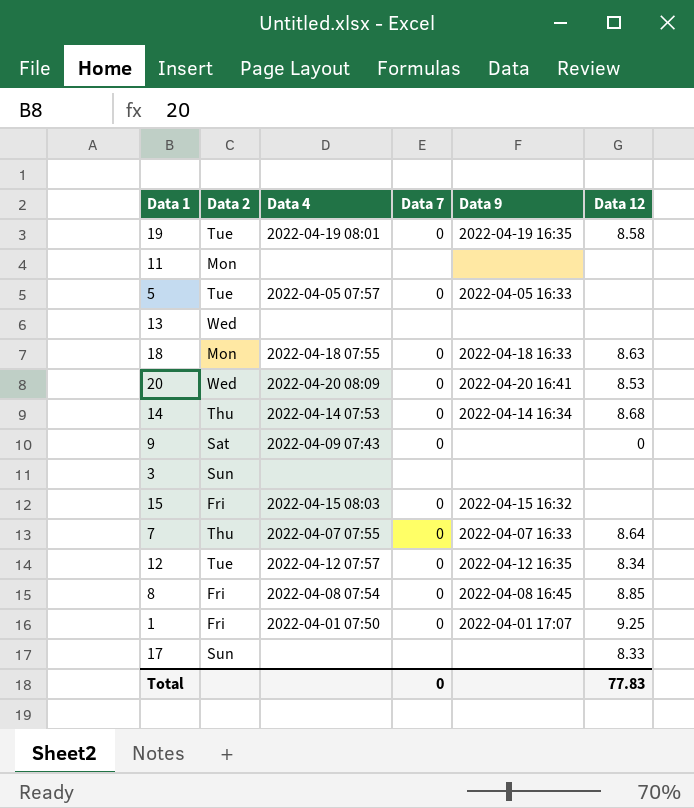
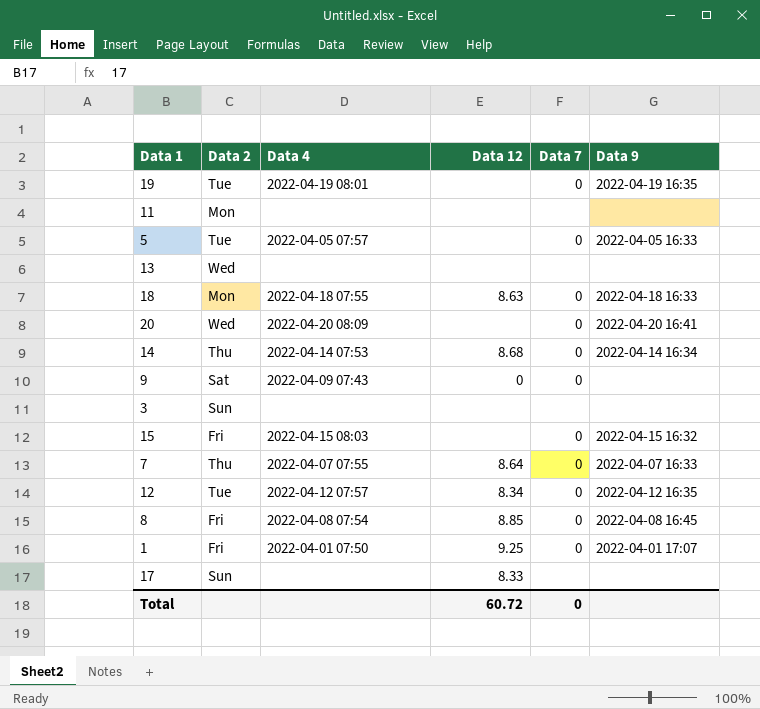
column Data 12 | position: 6 -> 4
19 | Data 12: 8.58 -> none
20 | Data 12: 8.53 -> none
Total | Data 12: 77.83 -> 60.72

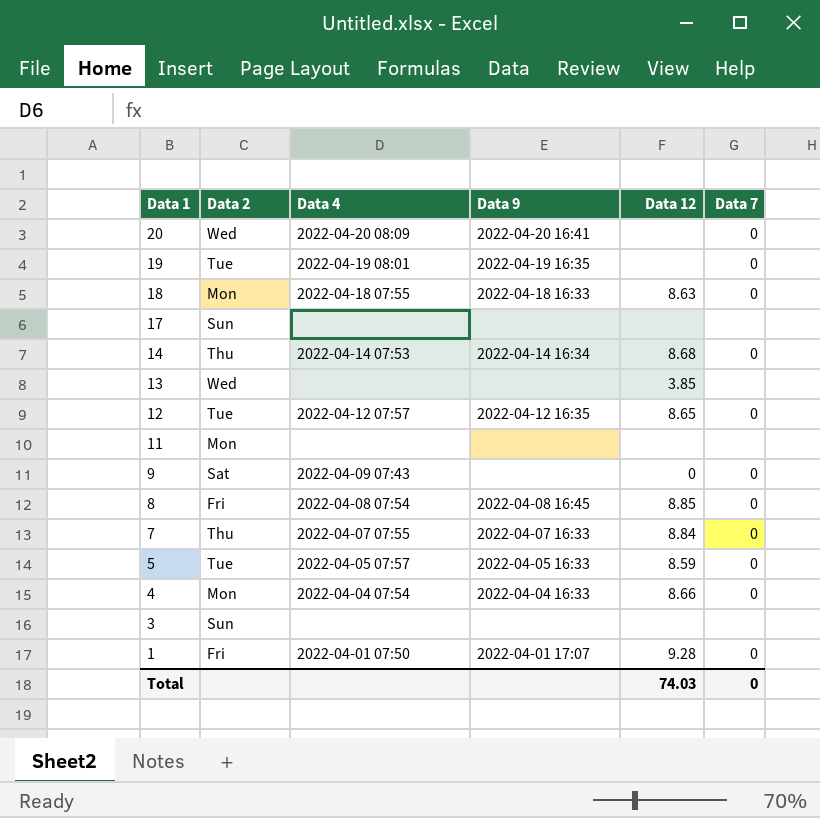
row order: none -> Data 1 descending
column Data 9 | position: 6 -> 4
row 15: Fri | 2022-04-15 08:03 | none | 0 | 2022-04-15 16:32 -> none
17 | Data 12: 8.33 -> none
13 | Data 12: none -> 3.85
12 | Data 12: 8.34 -> 8.65
7 | Data 12: 8.64 -> 8.84
5 | Data 12: none -> 8.59
row 4: none -> Mon | 2022-04-04 07:54 | 2022-04-04 16:33 | 8.66 | 0
1 | Data 12: 9.25 -> 9.28
Total | Data 12: 60.72 -> 74.03

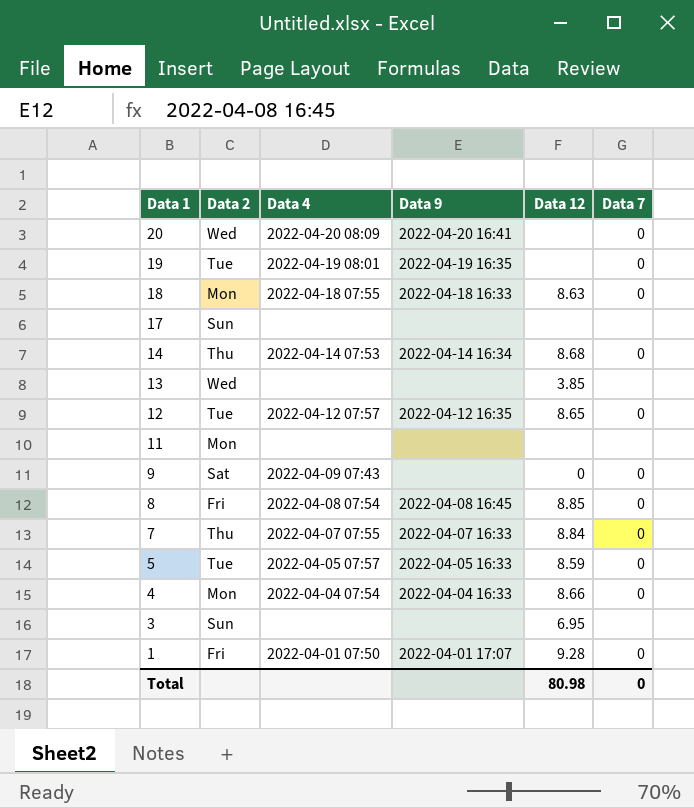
3 | Data 12: none -> 6.95
Total | Data 12: 74.03 -> 80.98

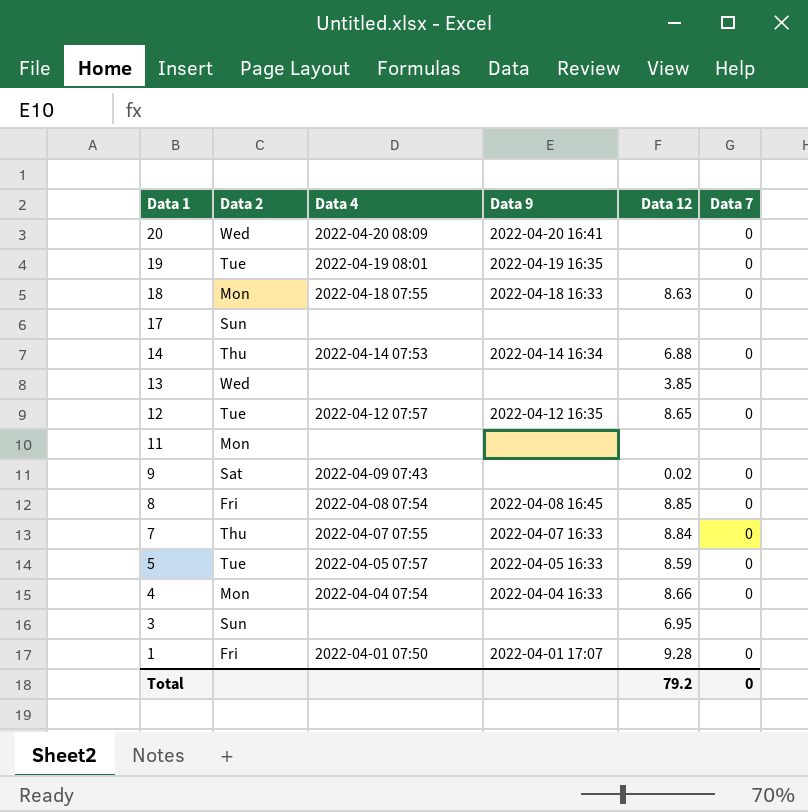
14 | Data 12: 8.68 -> 6.88
9 | Data 12: 0 -> 0.02
Total | Data 12: 80.98 -> 79.2

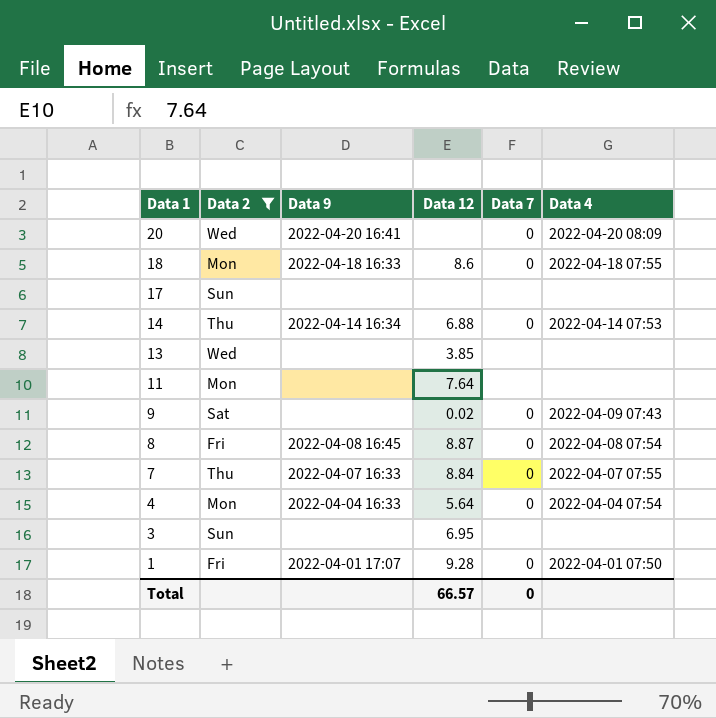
filter: none -> Data 2 != Tue
column Data 4 | position: 3 -> 6
18 | Data 12: 8.63 -> 8.6
11 | Data 12: none -> 7.64
8 | Data 12: 8.85 -> 8.87
4 | Data 12: 8.66 -> 5.64
Total | Data 12: 79.2 -> 66.57

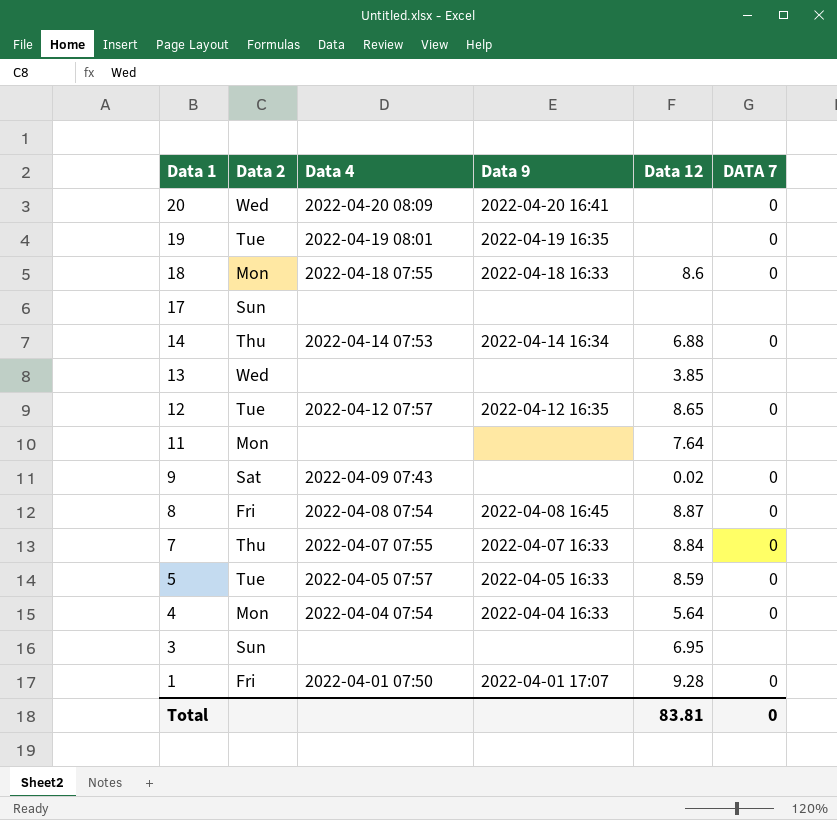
filter: Data 2 != Tue -> none
column Data 4 | position: 6 -> 3
column name: Data 7 -> DATA 7
Total | Data 12: 66.57 -> 83.81

